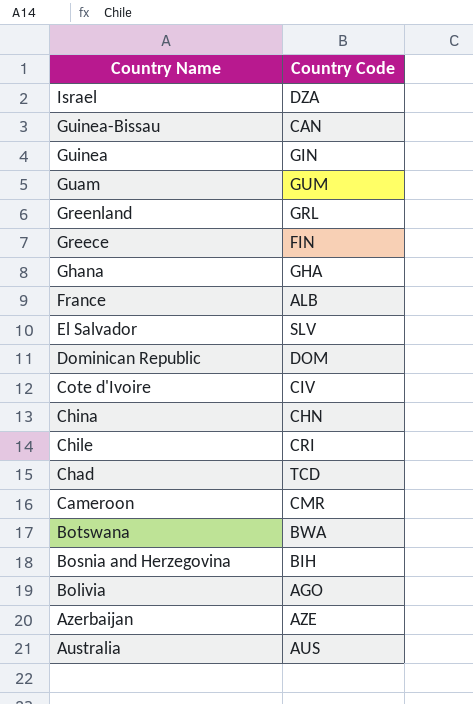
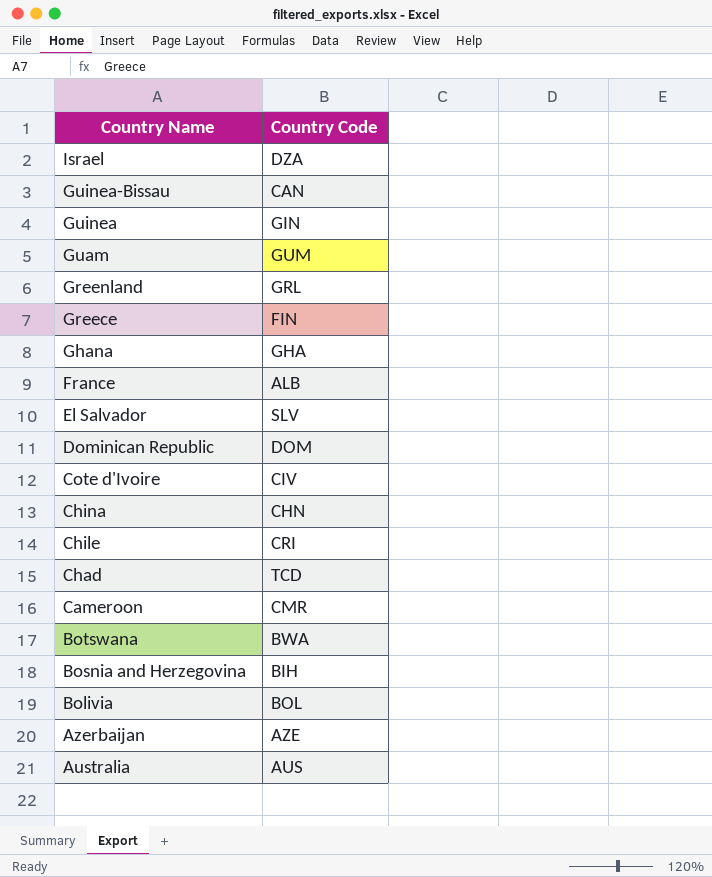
Bolivia | Country Code: AGO -> BOL

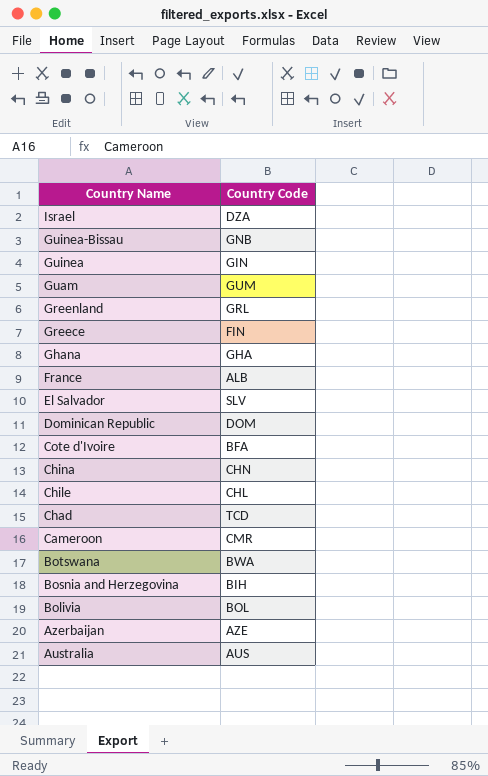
Guinea-Bissau | Country Code: CAN -> GNB
Cote d'Ivoire | Country Code: CIV -> BFA
Chile | Country Code: CRI -> CHL

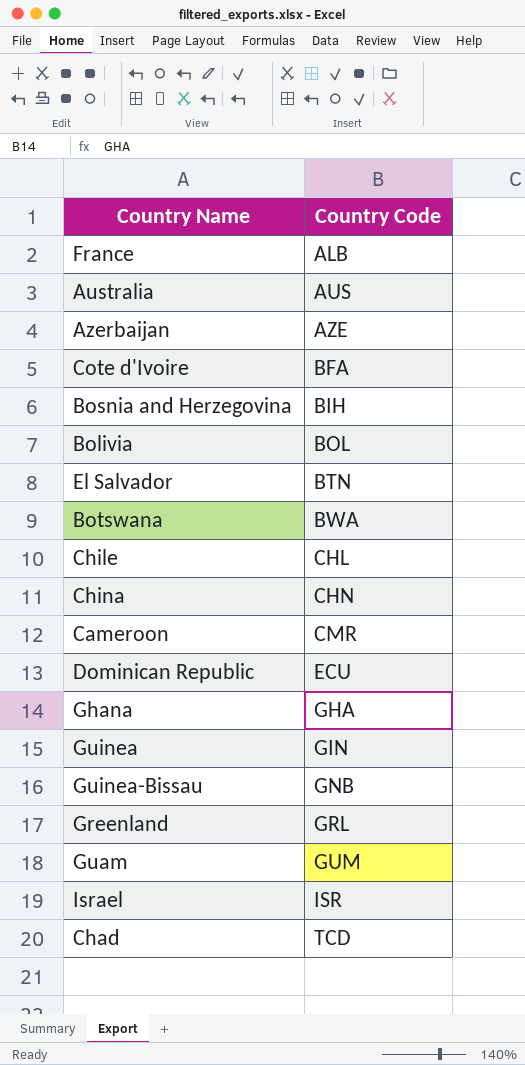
row order: Country Name descending -> Country Code ascending
row Greece: FIN -> none
El Salvador | Country Code: SLV -> BTN
Dominican Republic | Country Code: DOM -> ECU
Israel | Country Code: DZA -> ISR

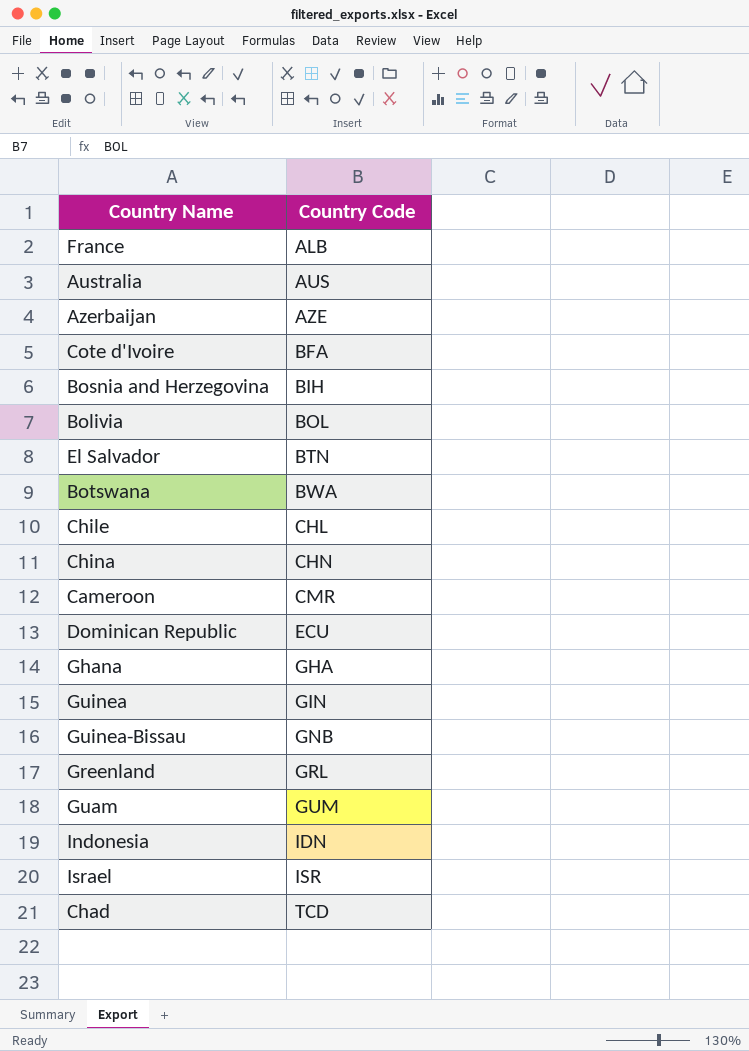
row Indonesia: none -> IDN

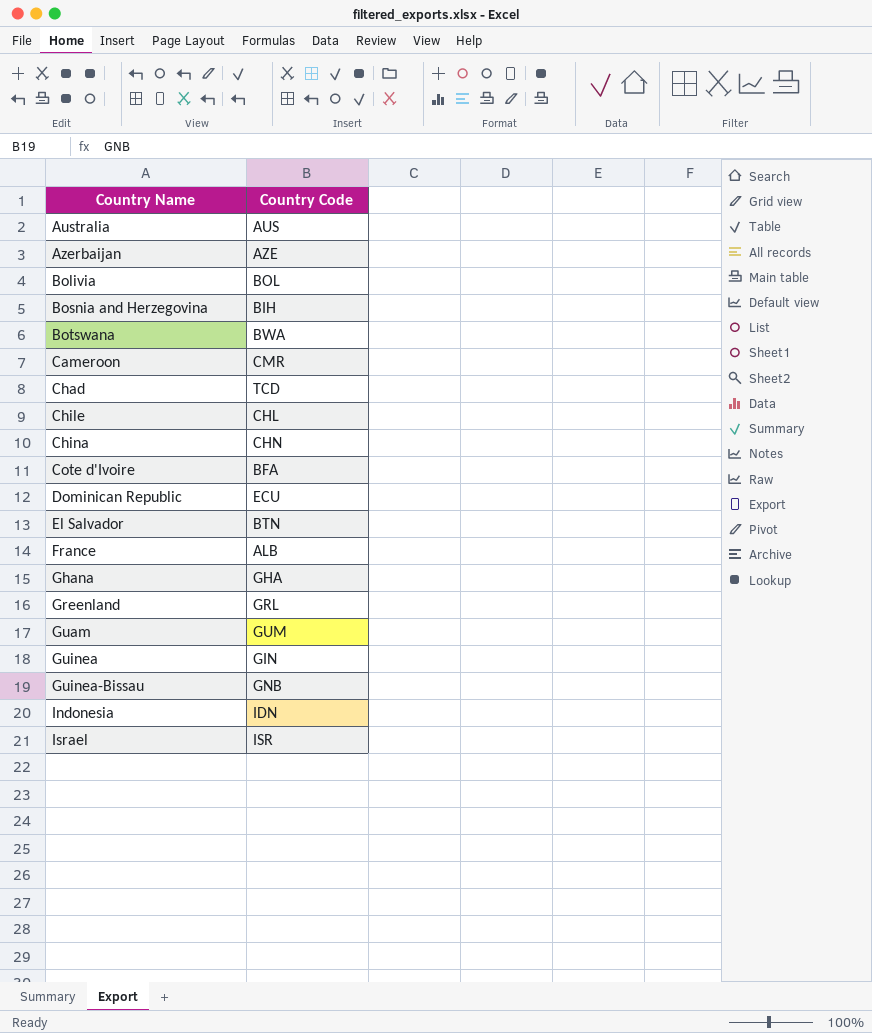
row order: Country Code ascending -> Country Name ascending

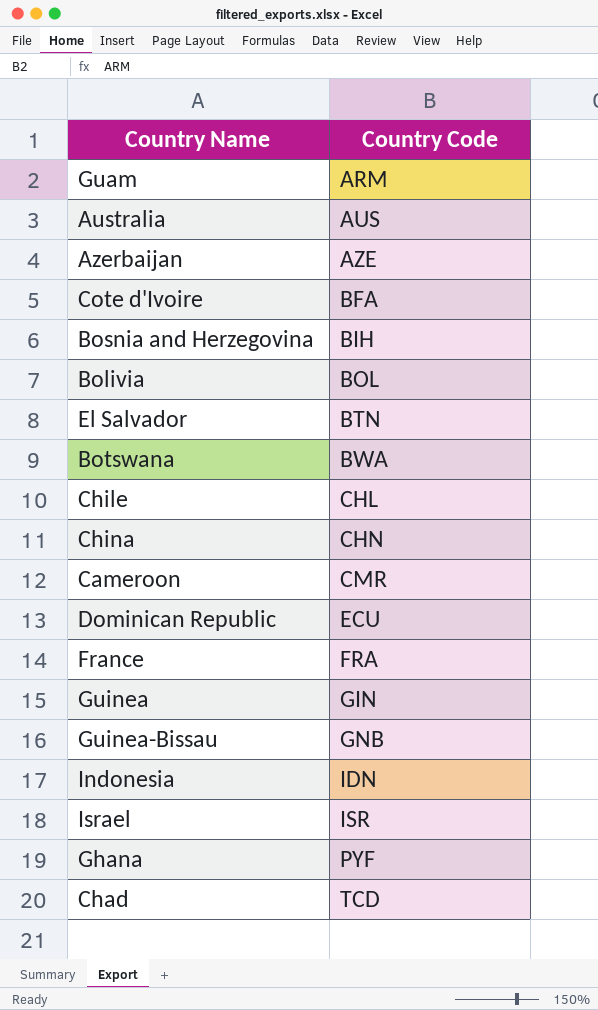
row order: Country Name ascending -> Country Code ascending
row Greenland: GRL -> none
Guam | Country Code: GUM -> ARM
France | Country Code: ALB -> FRA
Ghana | Country Code: GHA -> PYF

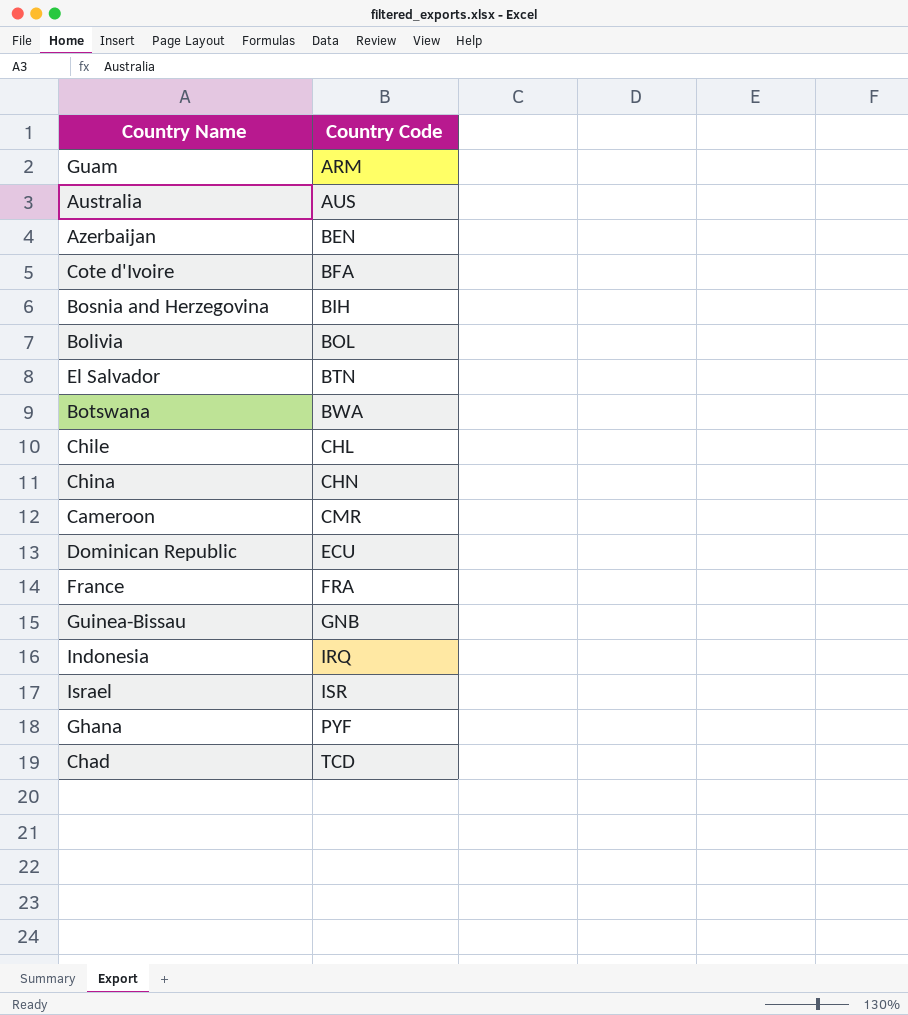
row Guinea: GIN -> none
Azerbaijan | Country Code: AZE -> BEN
Indonesia | Country Code: IDN -> IRQ

